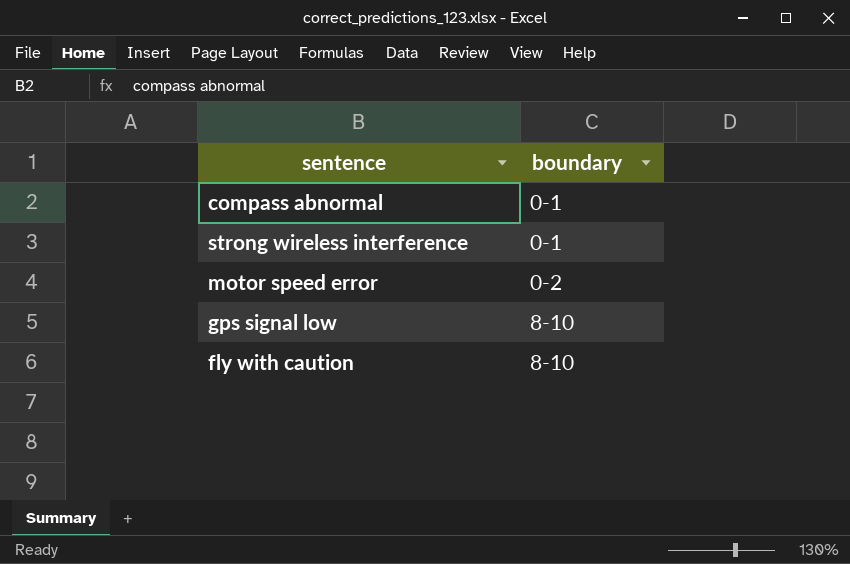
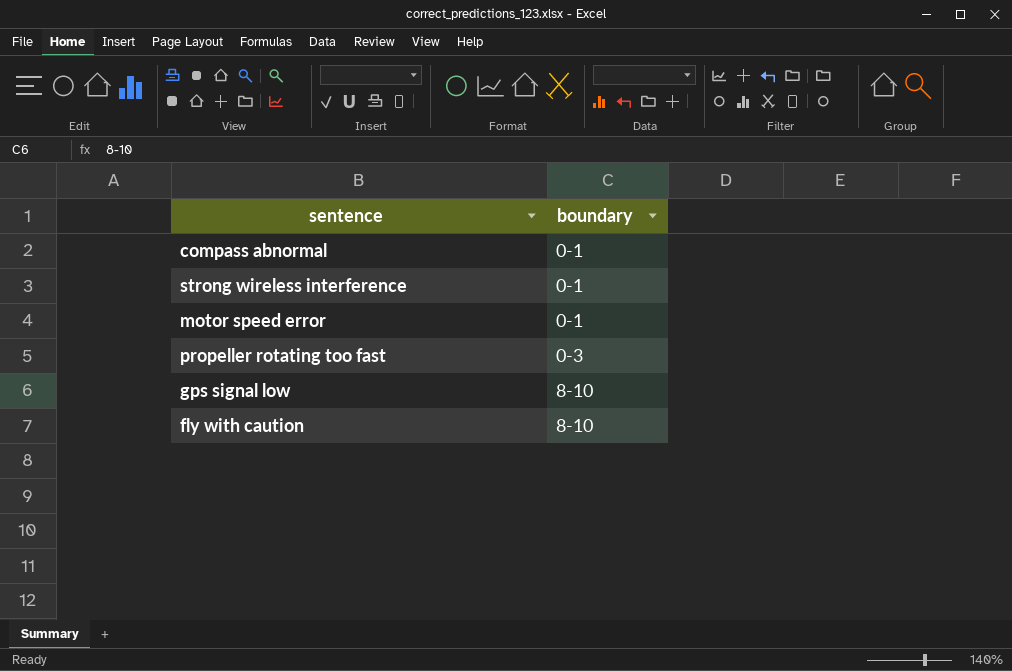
motor speed error | boundary: 0-2 -> 0-1
row propeller rotating too fast: none -> 0-3

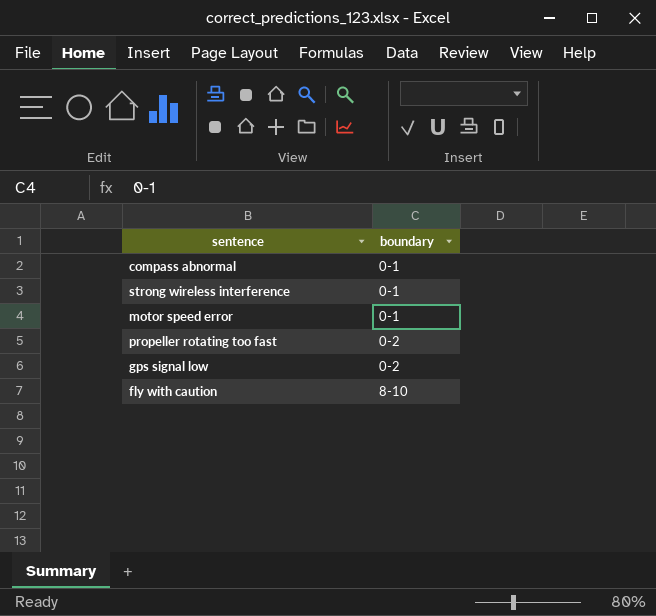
propeller rotating too fast | boundary: 0-3 -> 0-2
gps signal low | boundary: 8-10 -> 0-2

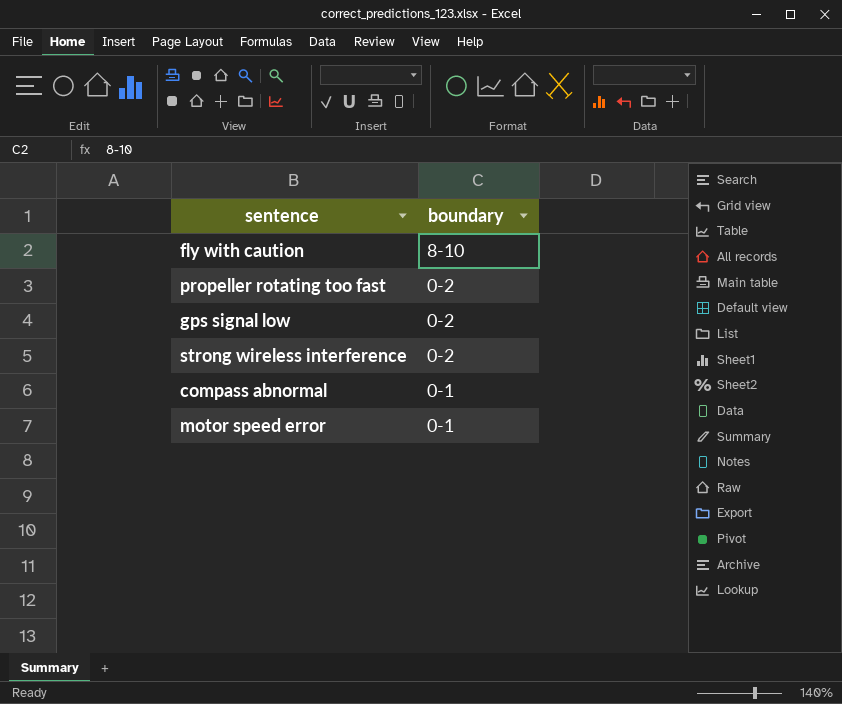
row order: boundary ascending -> boundary descending
strong wireless interference | boundary: 0-1 -> 0-2

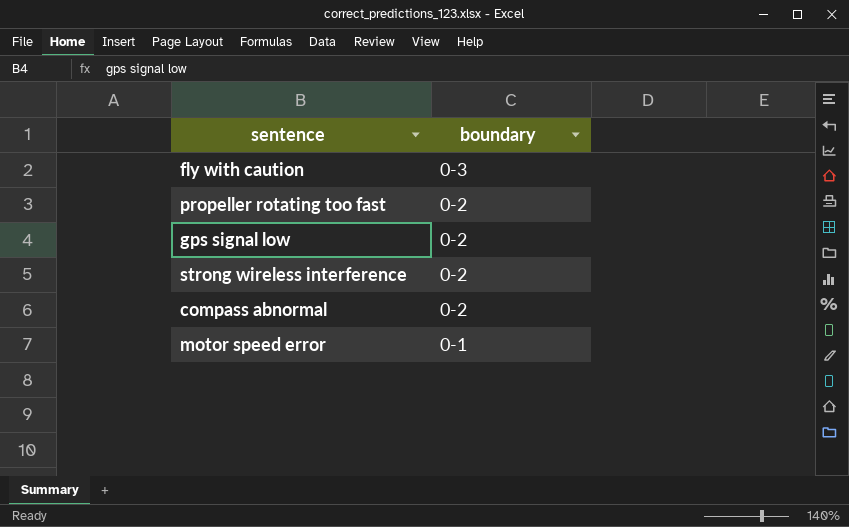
fly with caution | boundary: 8-10 -> 0-3
compass abnormal | boundary: 0-1 -> 0-2

